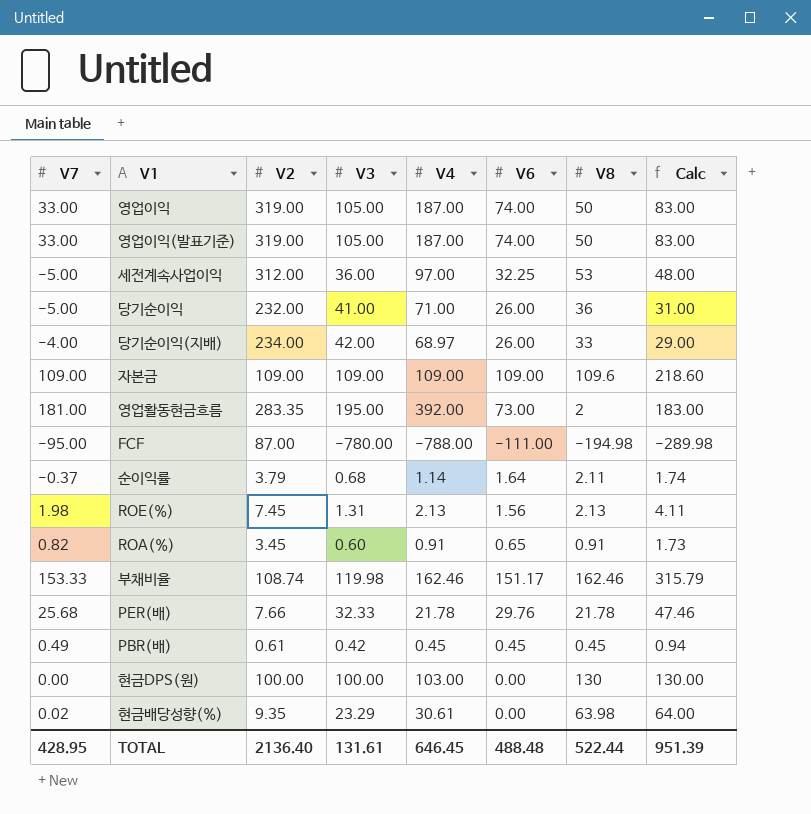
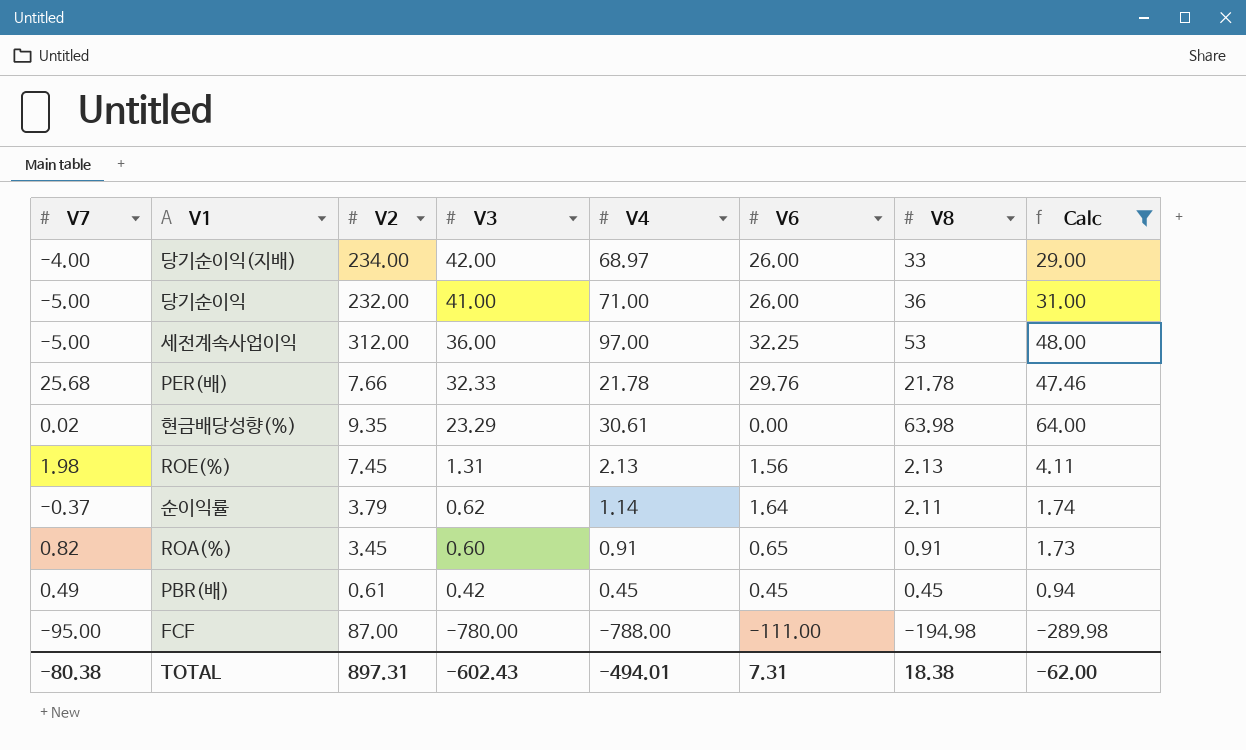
filter: none -> Calc <= 64.00
row order: none -> V3 descending
순이익률 | V3: 0.68 -> 0.62
TOTAL | V7: 428.95 -> -80.38
TOTAL | V2: 2136.40 -> 897.31
TOTAL | V3: 131.61 -> -602.43
TOTAL | V4: 646.45 -> -494.01
TOTAL | V6: 488.48 -> 7.31
TOTAL | V8: 522.44 -> 18.38
TOTAL | Calc: 951.39 -> -62.00

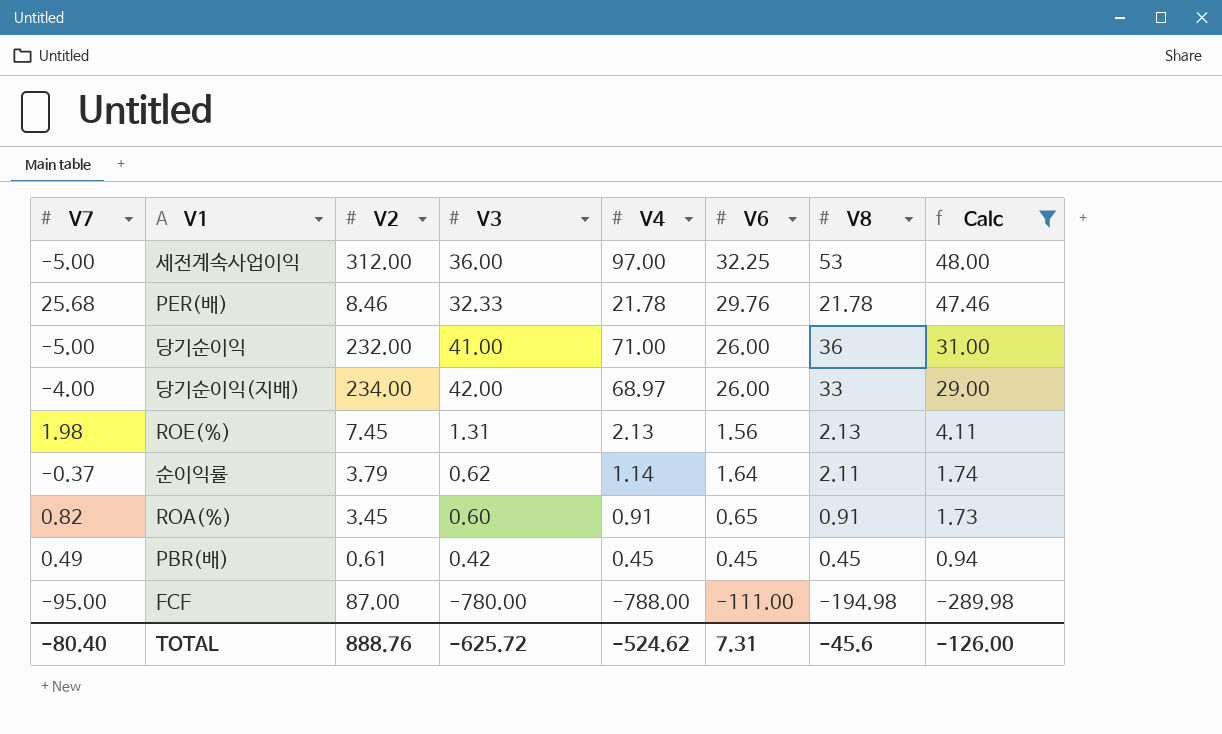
row order: V3 descending -> Calc descending
row 현금배당성향(%): 0.02 | 9.35 | 23.29 | 30.61 | 0.00 | 63.98 | 64.00 -> none
PER(배) | V2: 7.66 -> 8.46
TOTAL | V7: -80.38 -> -80.40
TOTAL | V2: 897.31 -> 888.76
TOTAL | V3: -602.43 -> -625.72
TOTAL | V4: -494.01 -> -524.62
TOTAL | V8: 18.38 -> -45.6
TOTAL | Calc: -62.00 -> -126.00

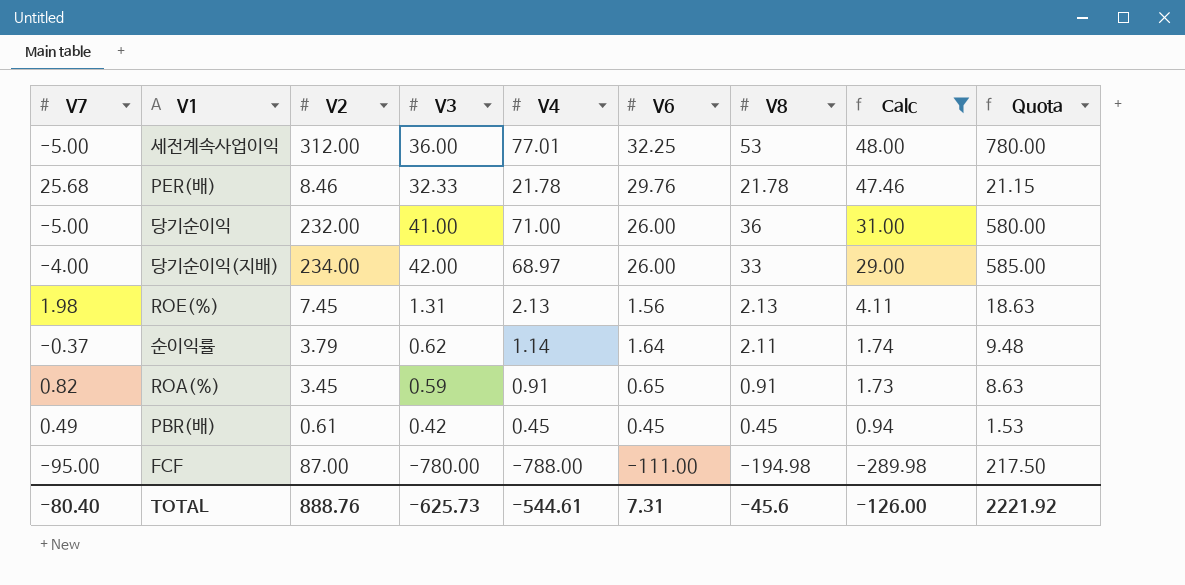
column Quota | formula: none -> [V2] * 2.5
세전계속사업이익 | V4: 97.00 -> 77.01
ROA(%) | V3: 0.60 -> 0.59
TOTAL | V3: -625.72 -> -625.73
TOTAL | V4: -524.62 -> -544.61

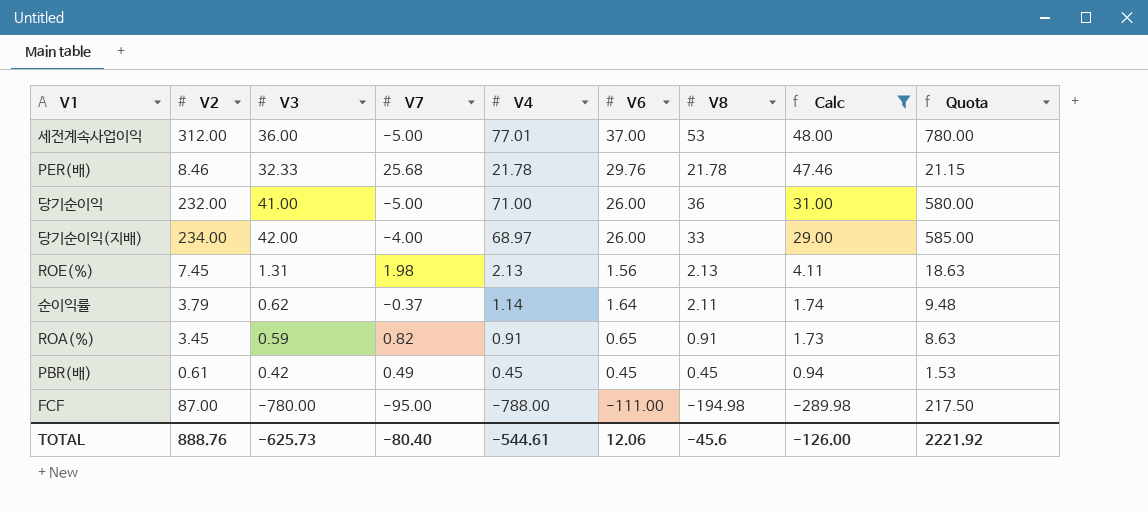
column V7 | position: 1 -> 4
세전계속사업이익 | V6: 32.25 -> 37.00
TOTAL | V6: 7.31 -> 12.06

